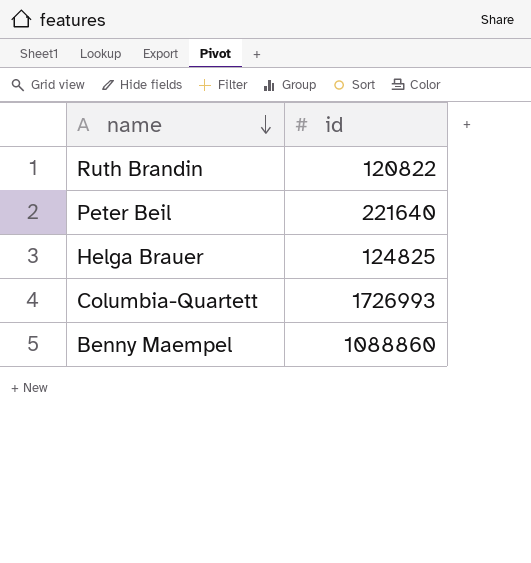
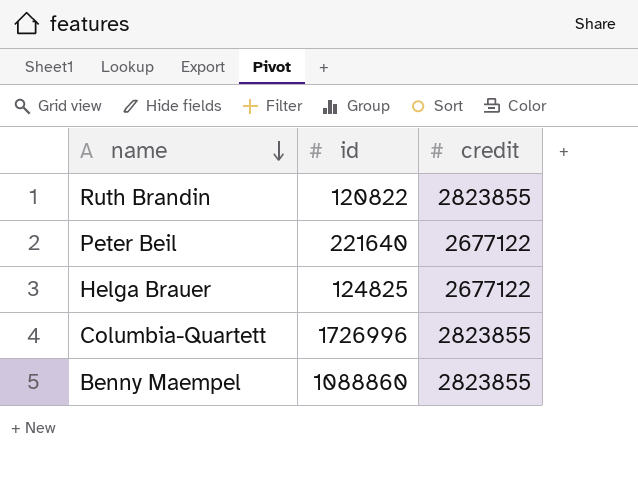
column credit | position: none -> 3
Columbia-Quartett | id: 1726993 -> 1726996

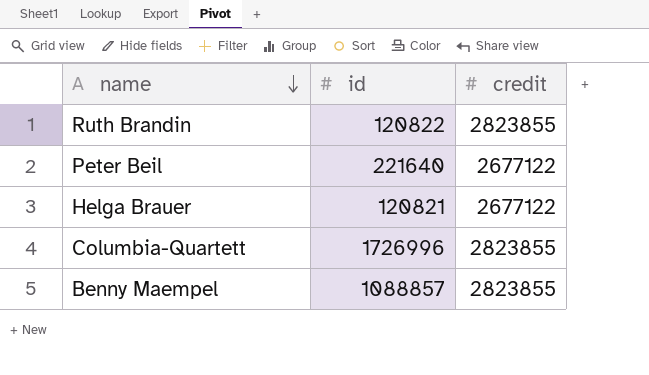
Helga Brauer | id: 124825 -> 120821
Benny Maempel | id: 1088860 -> 1088857

